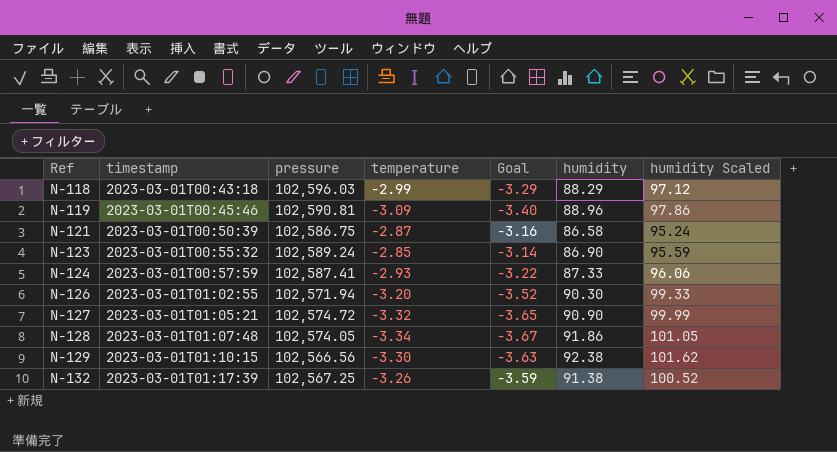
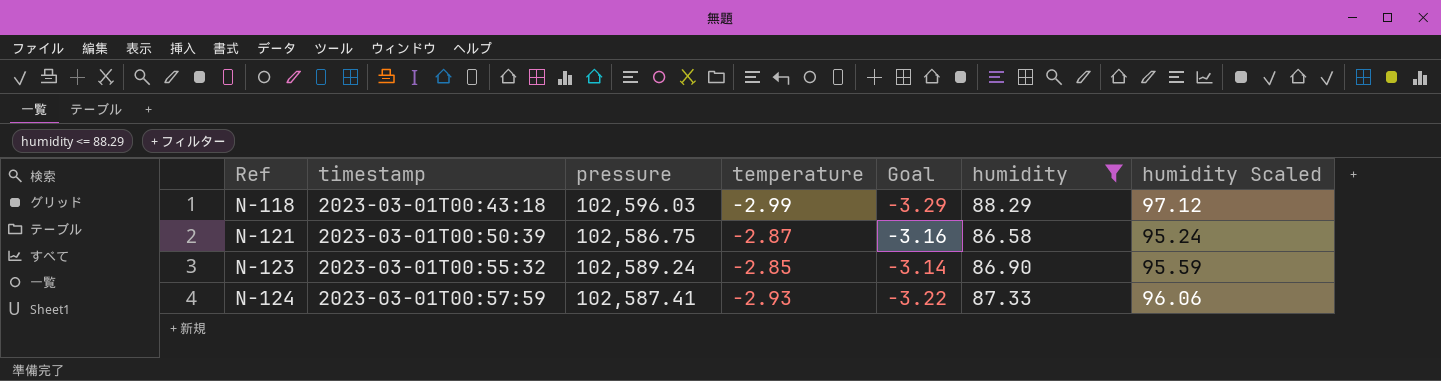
filter: none -> humidity <= 88.29

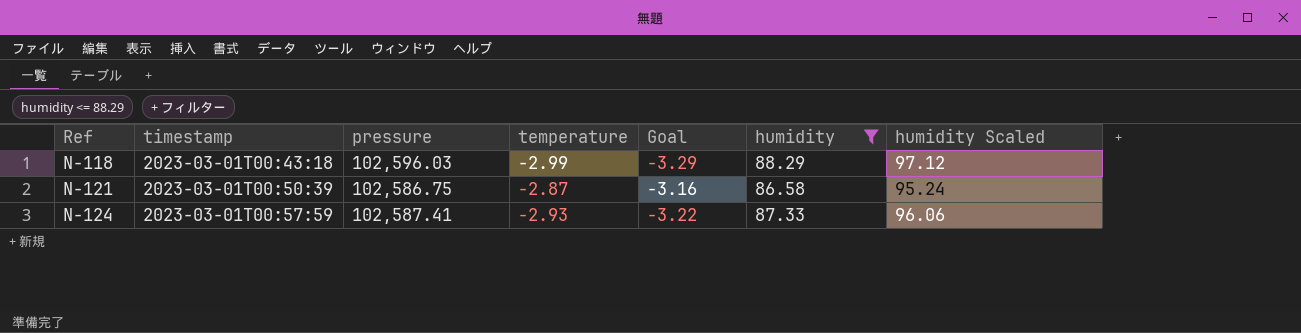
row N-123: 2023-03-01T00:55:32 | 102,589.24 | -2.85 | -3.14 | 86.90 | 95.59 -> none

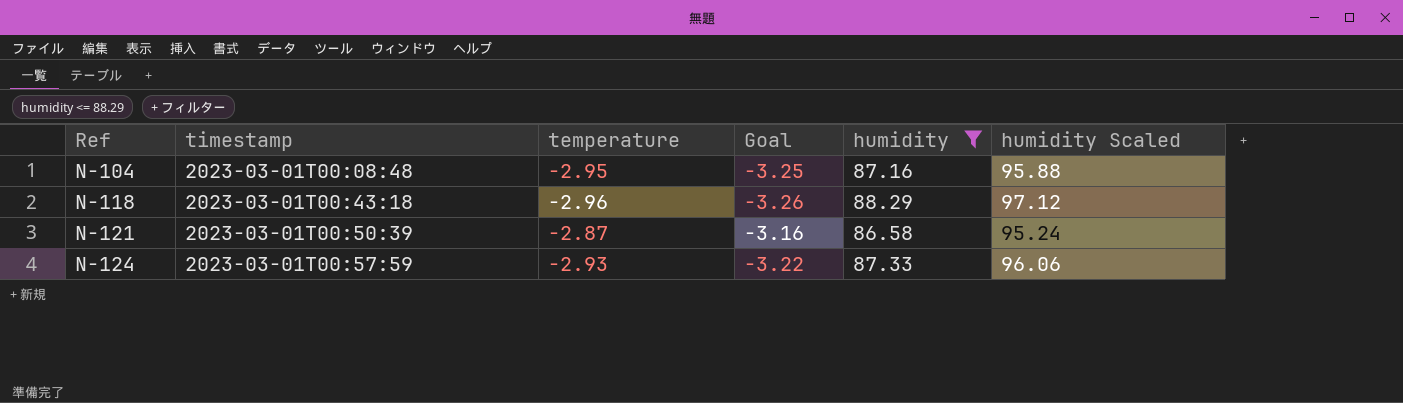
column pressure | position: 3 -> none
row N-104: none -> 2023-03-01T00:08:48 | -2.95 | -3.25 | 87.16 | 95.88
N-118 | temperature: -2.99 -> -2.96
N-118 | Goal: -3.29 -> -3.26

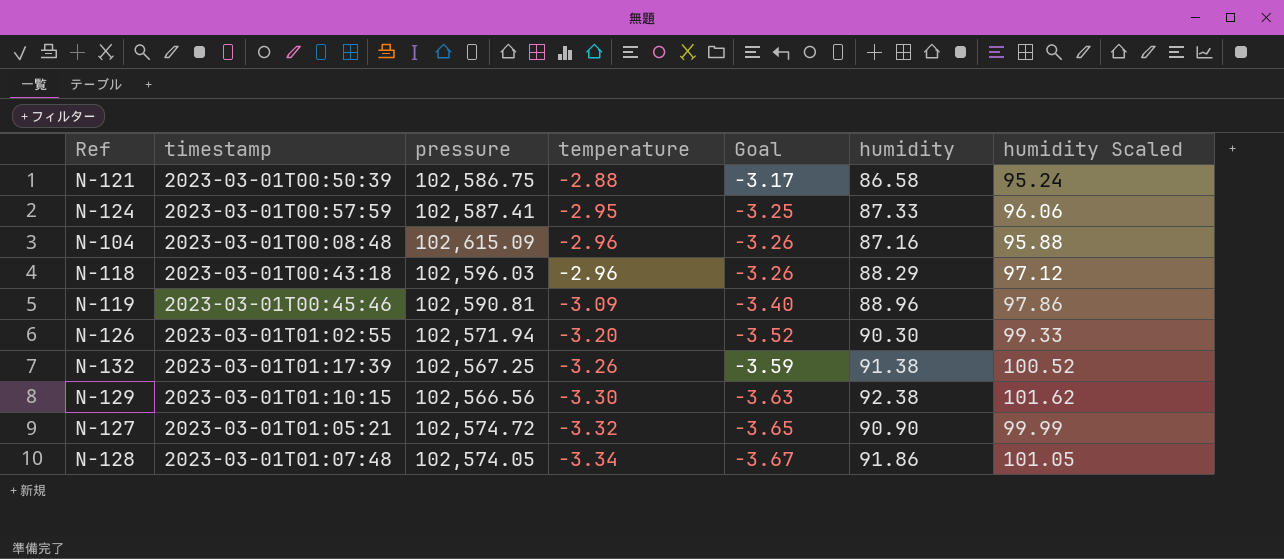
filter: humidity <= 88.29 -> none
row order: Ref ascending -> temperature descending
column pressure | position: none -> 3
N-121 | temperature: -2.87 -> -2.88
N-121 | Goal: -3.16 -> -3.17
N-124 | temperature: -2.93 -> -2.95
N-124 | Goal: -3.22 -> -3.25
N-104 | temperature: -2.95 -> -2.96
N-104 | Goal: -3.25 -> -3.26

